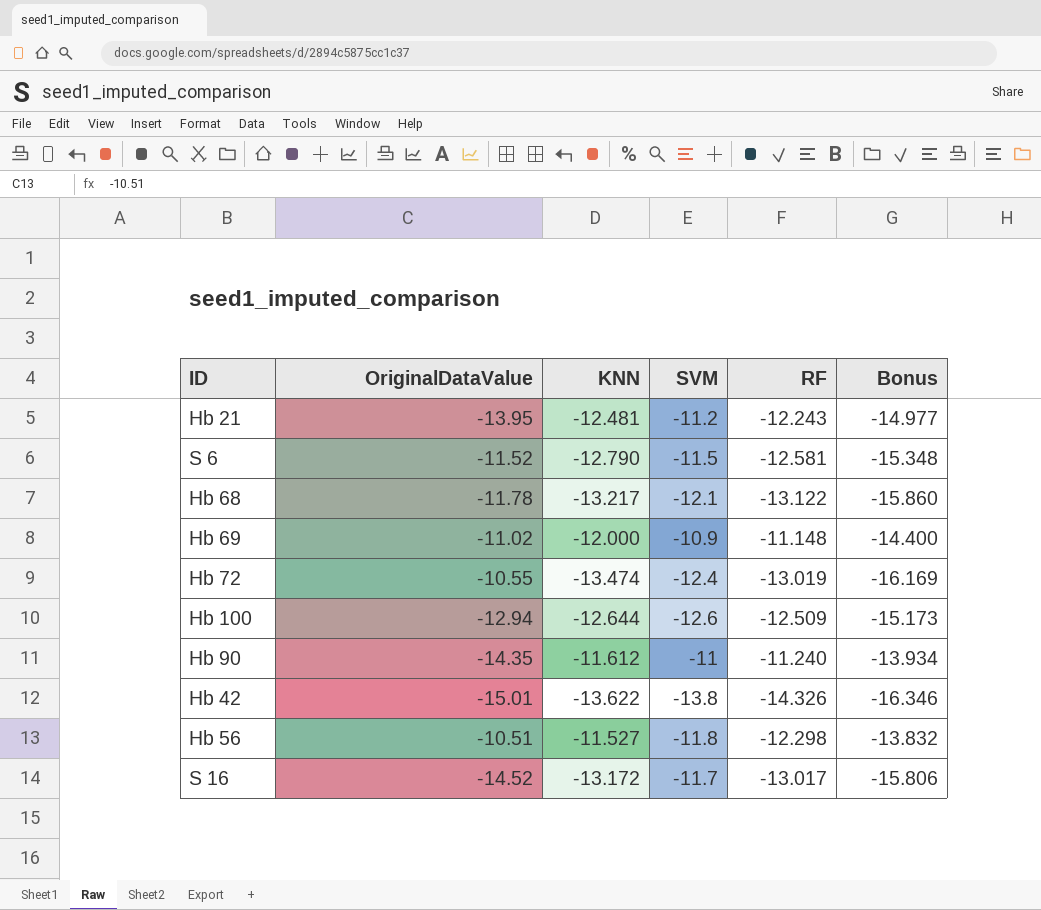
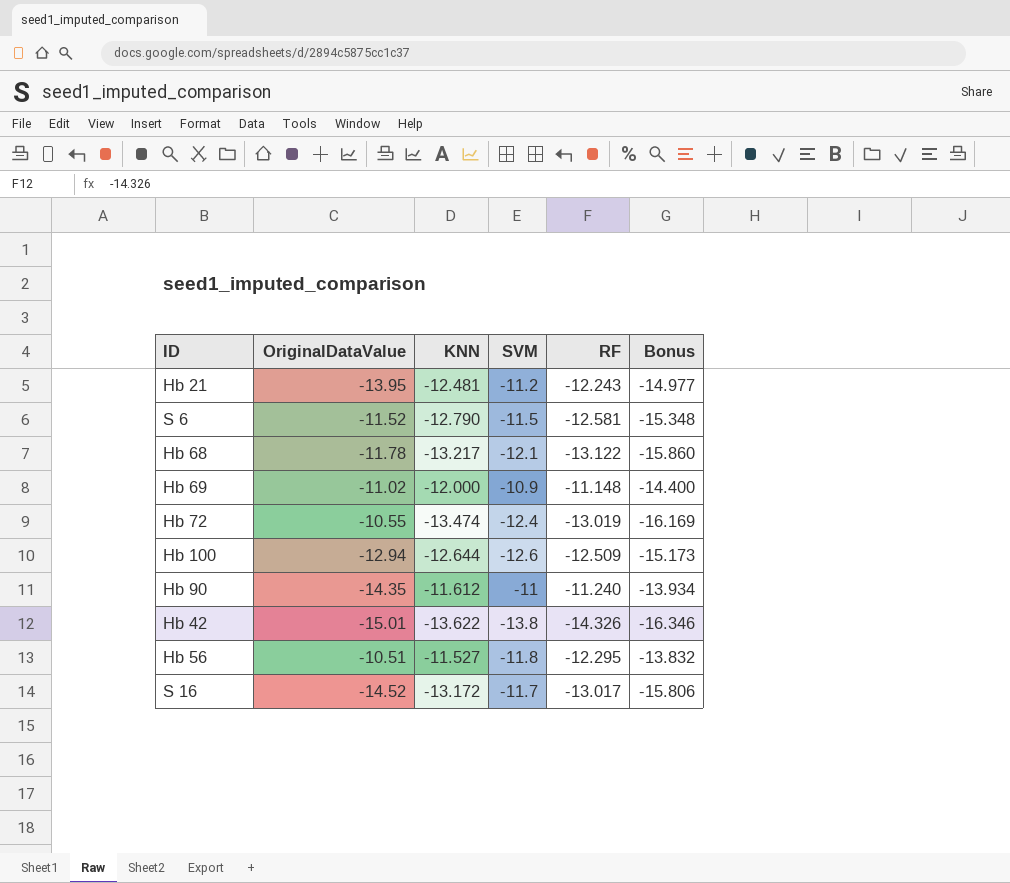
Hb 56 | RF: -12.298 -> -12.295

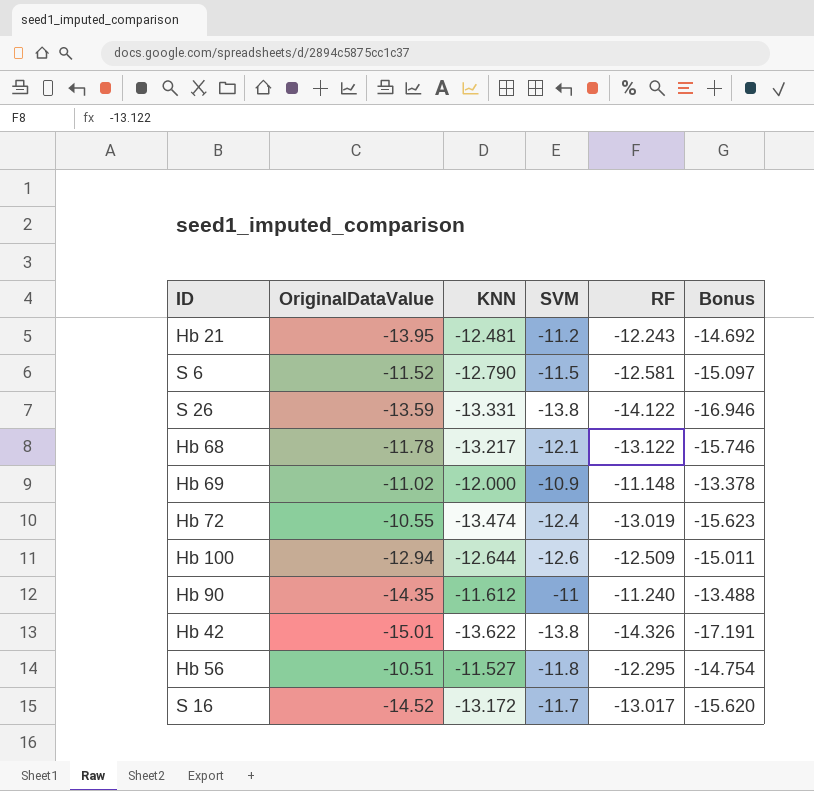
column Bonus | formula: [KNN] * 1.2 -> [RF] * 1.2
row S 26: none -> -13.59 | -13.331 | -13.8 | -14.122 | -16.946

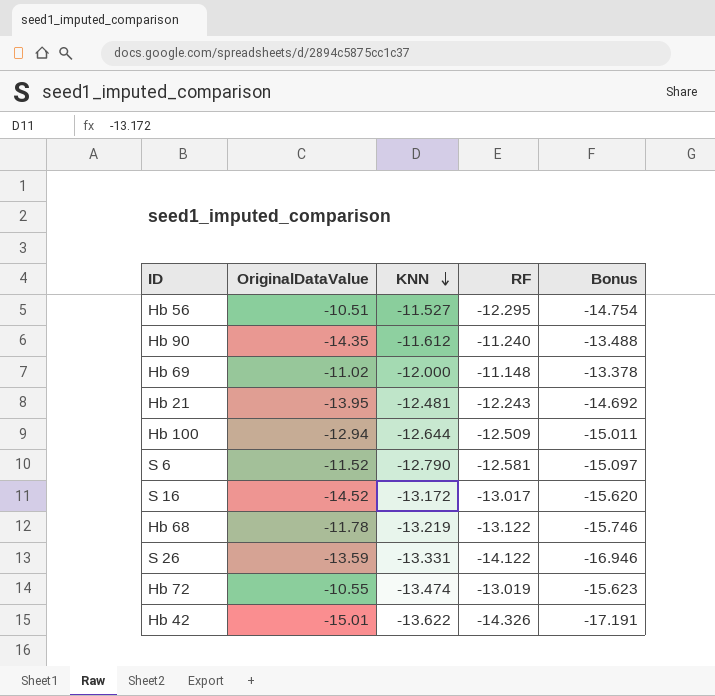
row order: none -> KNN descending
column SVM | position: 4 -> none
Hb 68 | KNN: -13.217 -> -13.219

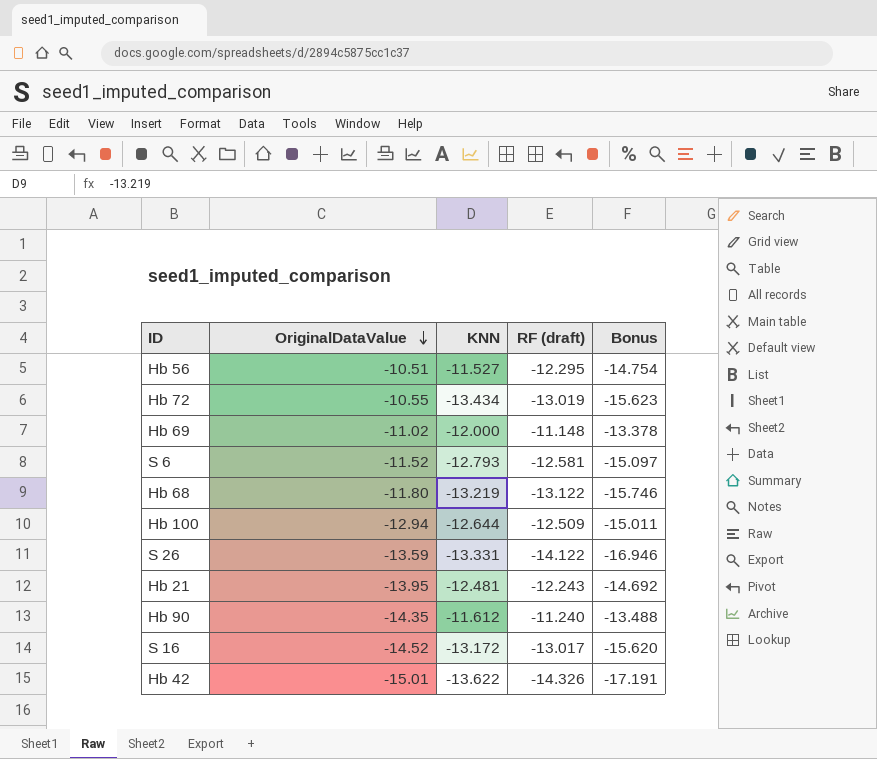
row order: KNN descending -> OriginalDataValue descending
column name: RF -> RF (draft)
Hb 72 | KNN: -13.474 -> -13.434
S 6 | KNN: -12.790 -> -12.793
Hb 68 | OriginalDataValue: -11.78 -> -11.80

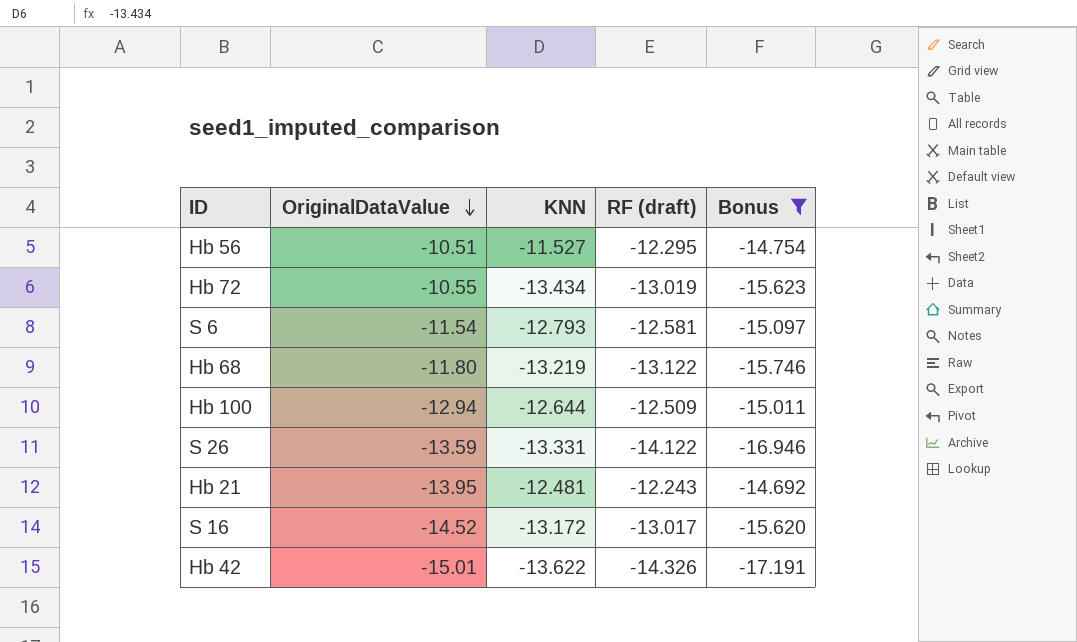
filter: none -> Bonus <= -14.692
S 6 | OriginalDataValue: -11.52 -> -11.54

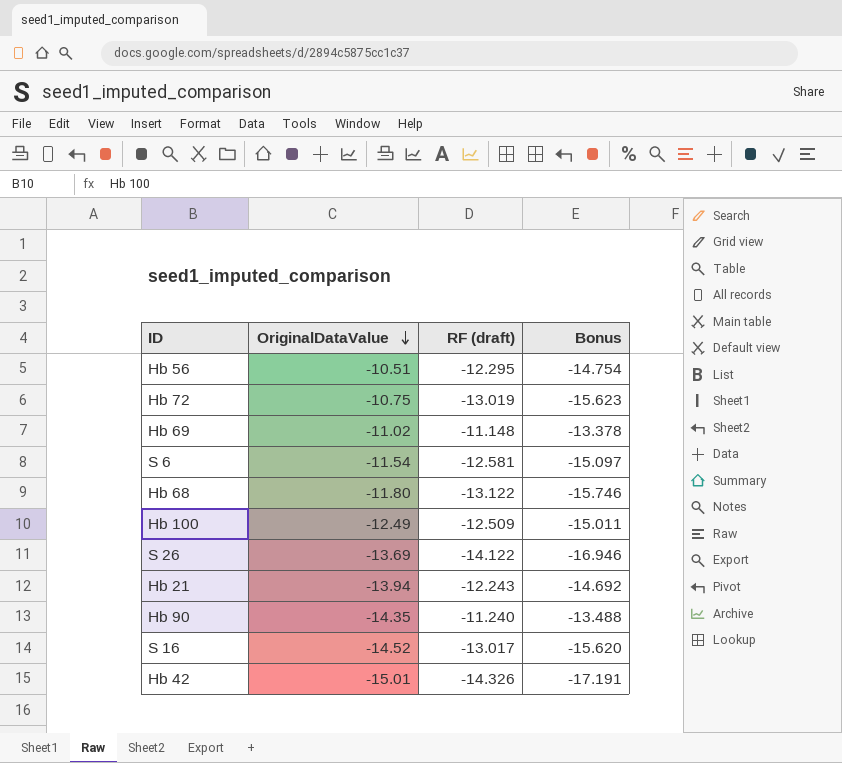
filter: Bonus <= -14.692 -> none
column KNN | position: 3 -> none
Hb 72 | OriginalDataValue: -10.55 -> -10.75
Hb 100 | OriginalDataValue: -12.94 -> -12.49
S 26 | OriginalDataValue: -13.59 -> -13.69
Hb 21 | OriginalDataValue: -13.95 -> -13.94

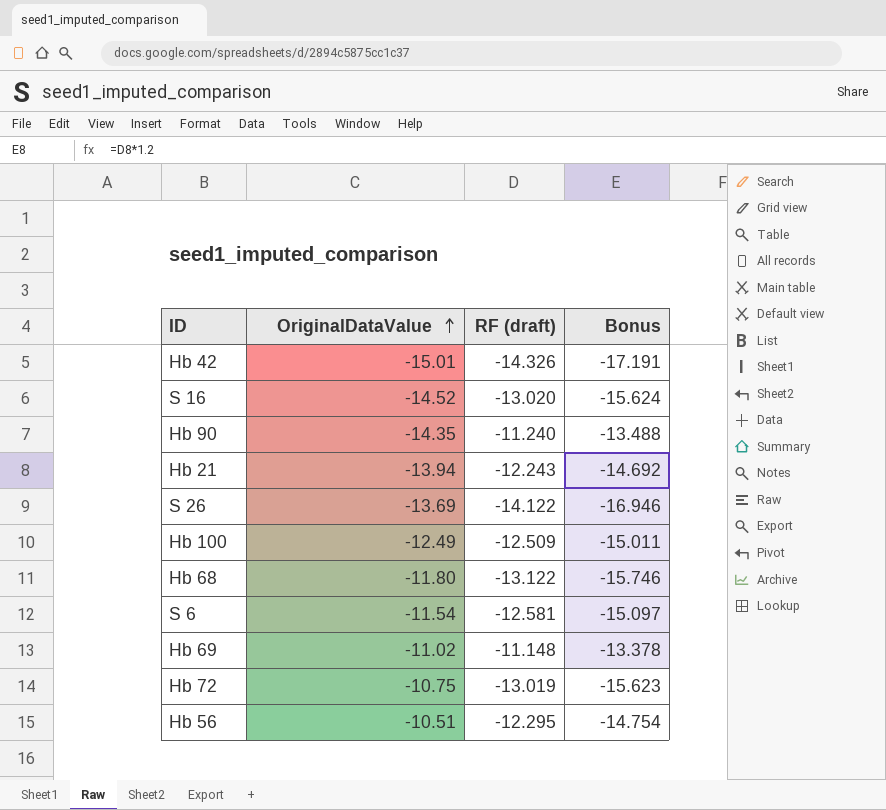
row order: OriginalDataValue descending -> OriginalDataValue ascending
S 16 | RF (draft): -13.017 -> -13.020
S 16 | Bonus: -15.620 -> -15.624

